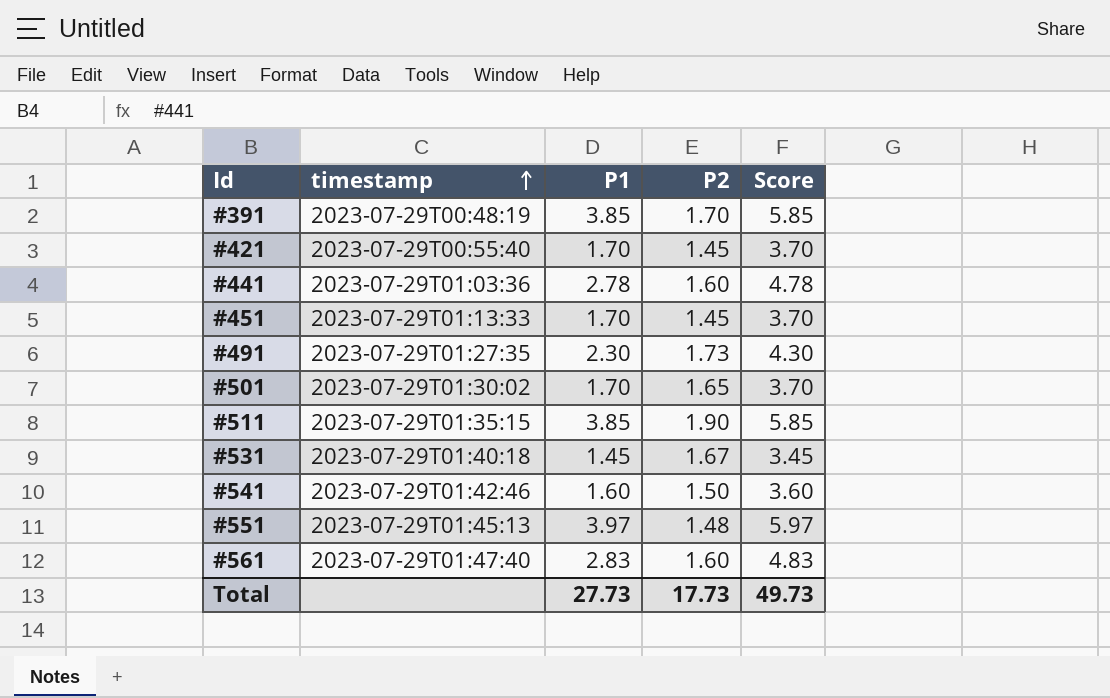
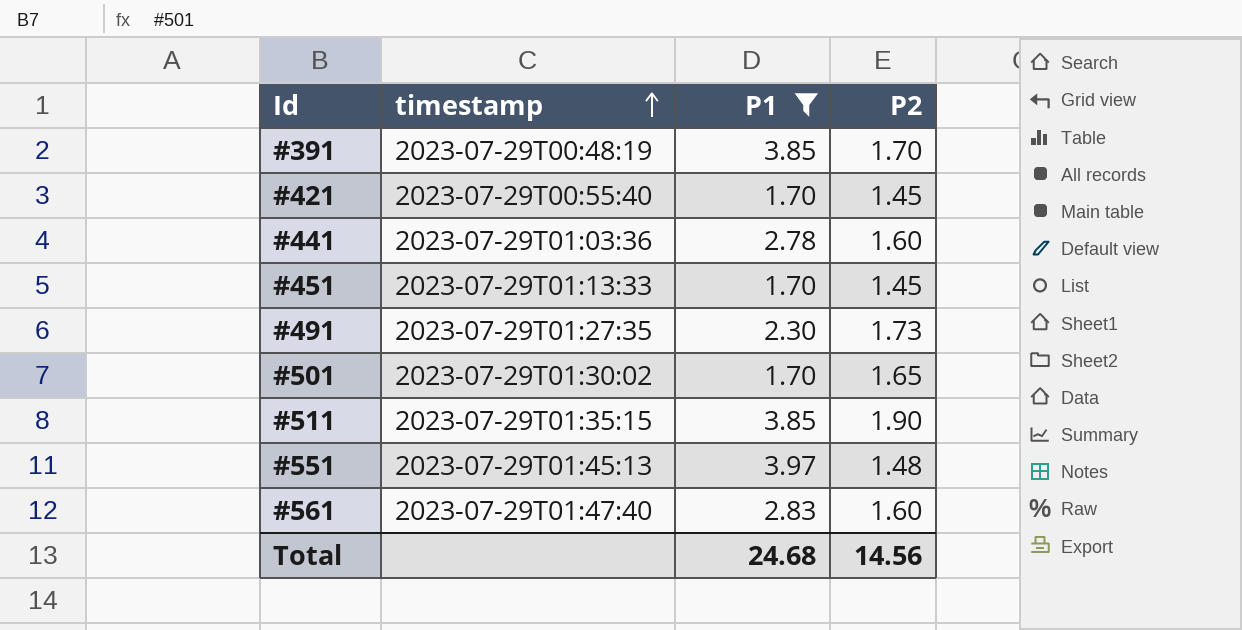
filter: none -> P1 >= 1.70
column Score | formula: [P1] + 2 -> none
Total | P1: 27.73 -> 24.68
Total | P2: 17.73 -> 14.56

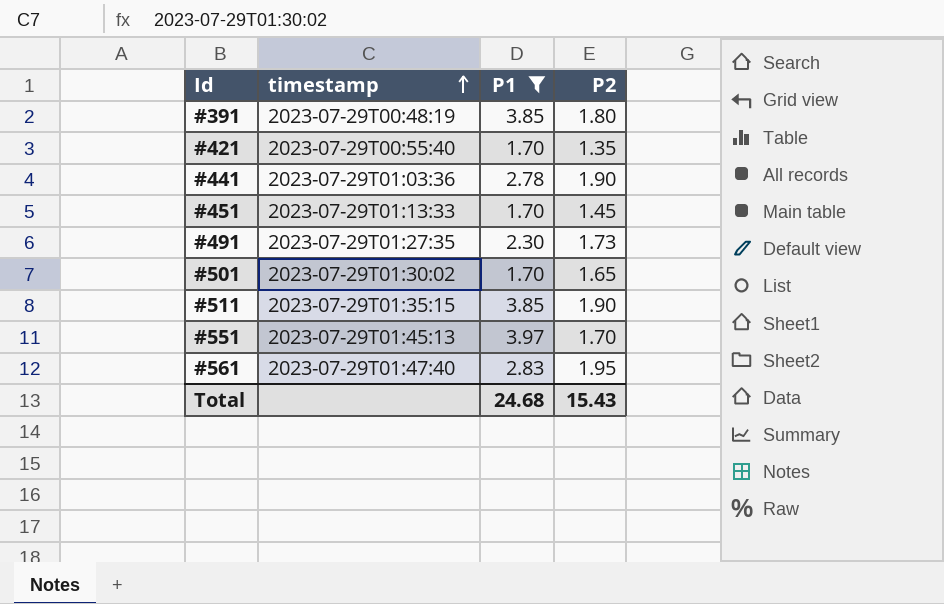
#391 | P2: 1.70 -> 1.80
#421 | P2: 1.45 -> 1.35
#441 | P2: 1.60 -> 1.90
#551 | P2: 1.48 -> 1.70
#561 | P2: 1.60 -> 1.95
Total | P2: 14.56 -> 15.43

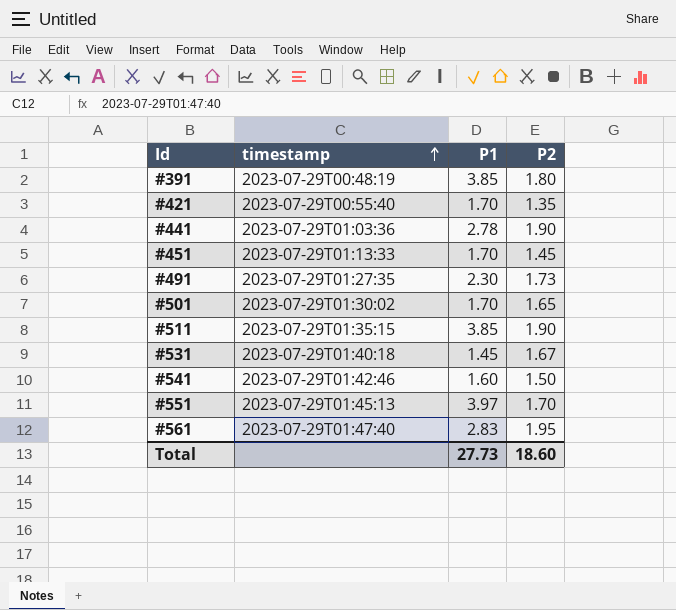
filter: P1 >= 1.70 -> none
Total | P1: 24.68 -> 27.73
Total | P2: 15.43 -> 18.60

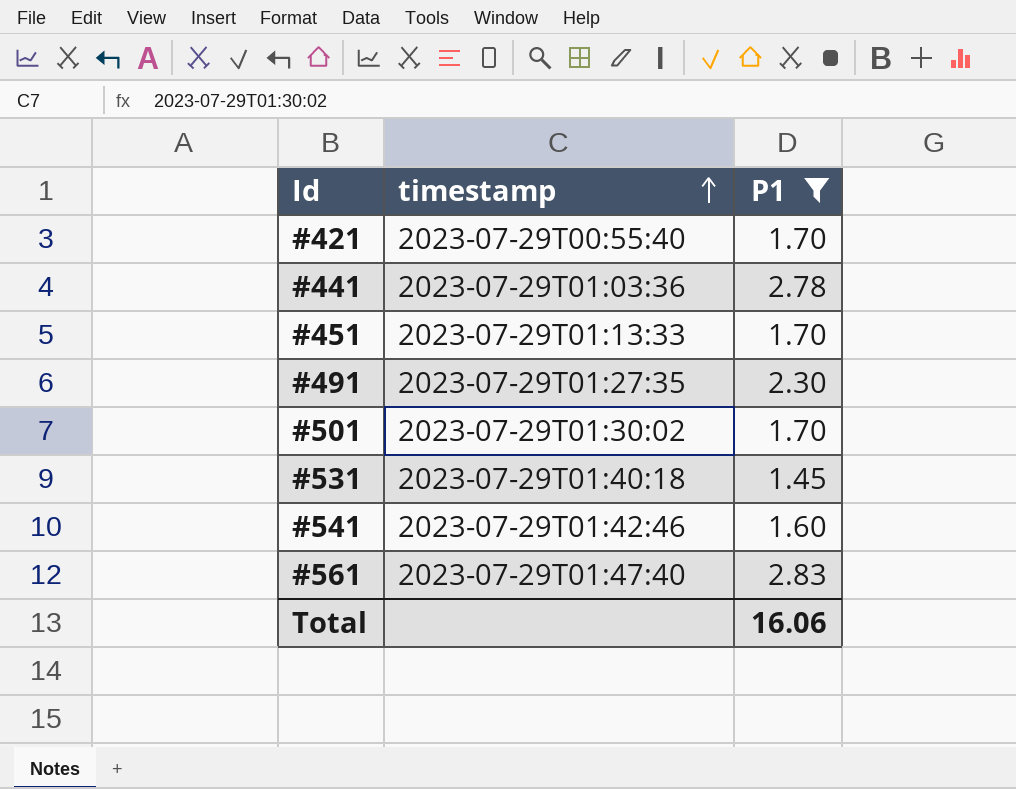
filter: none -> P1 <= 2.83
column P2 | position: 4 -> none
Total | P1: 27.73 -> 16.06

